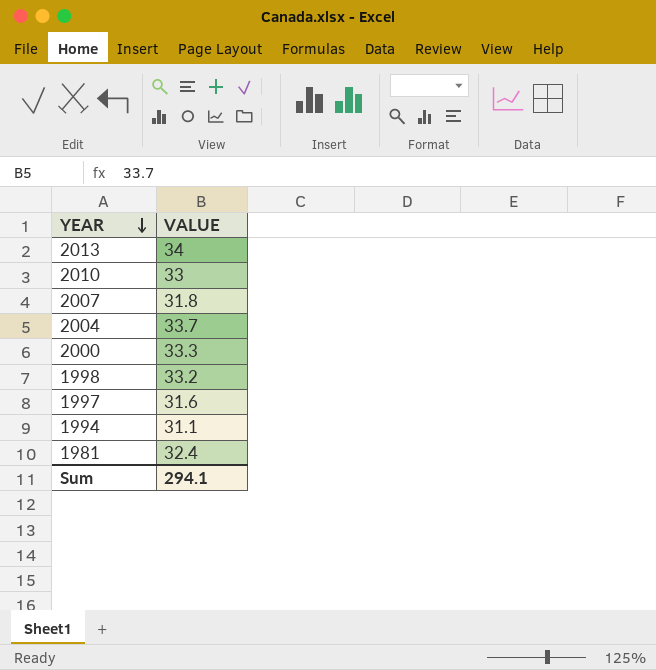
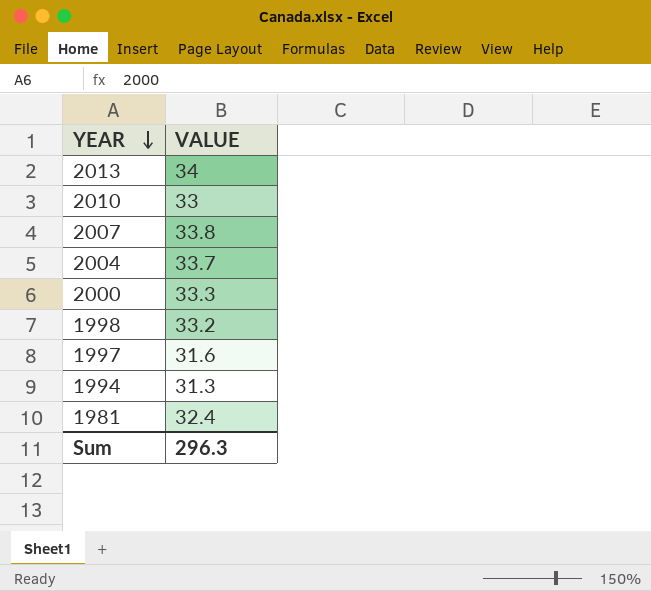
2007 | VALUE: 31.8 -> 33.8
1994 | VALUE: 31.1 -> 31.3
Sum | VALUE: 294.1 -> 296.3

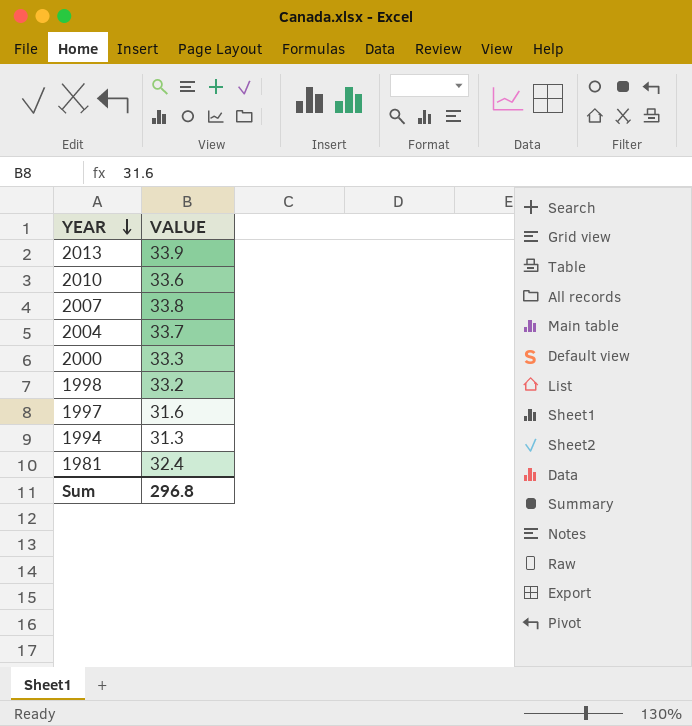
2013 | VALUE: 34 -> 33.9
2010 | VALUE: 33 -> 33.6
Sum | VALUE: 296.3 -> 296.8

